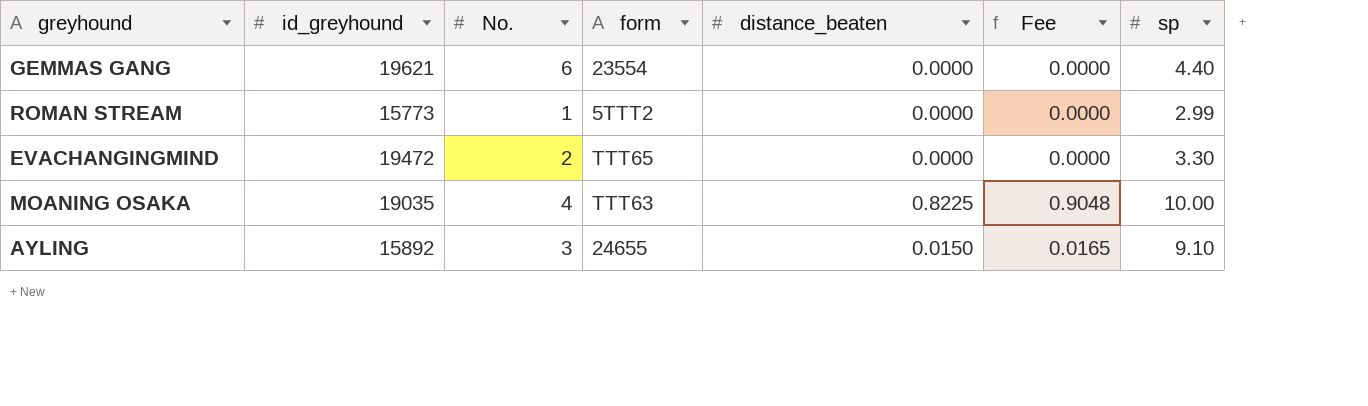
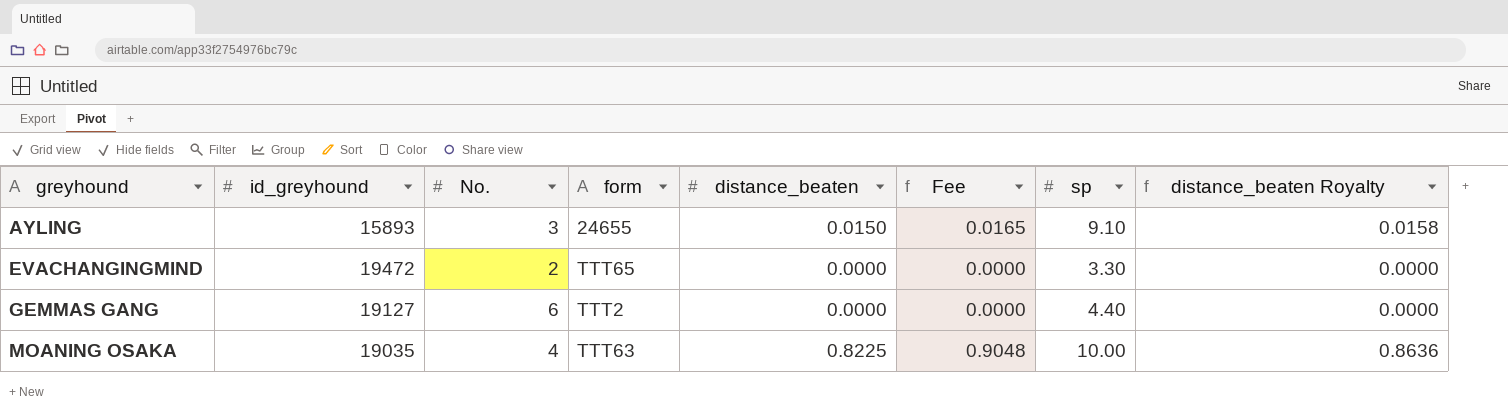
row order: none -> greyhound ascending
column distance_beaten Royalty | formula: none -> [distance_beaten] * 1.05
row ROMAN STREAM: 15773 | 1 | 5TTT2 | 0.0000 | 0.0000 | 2.99 -> none
AYLING | id_greyhound: 15892 -> 15893
GEMMAS GANG | id_greyhound: 19621 -> 19127
GEMMAS GANG | form: 23554 -> TTT2

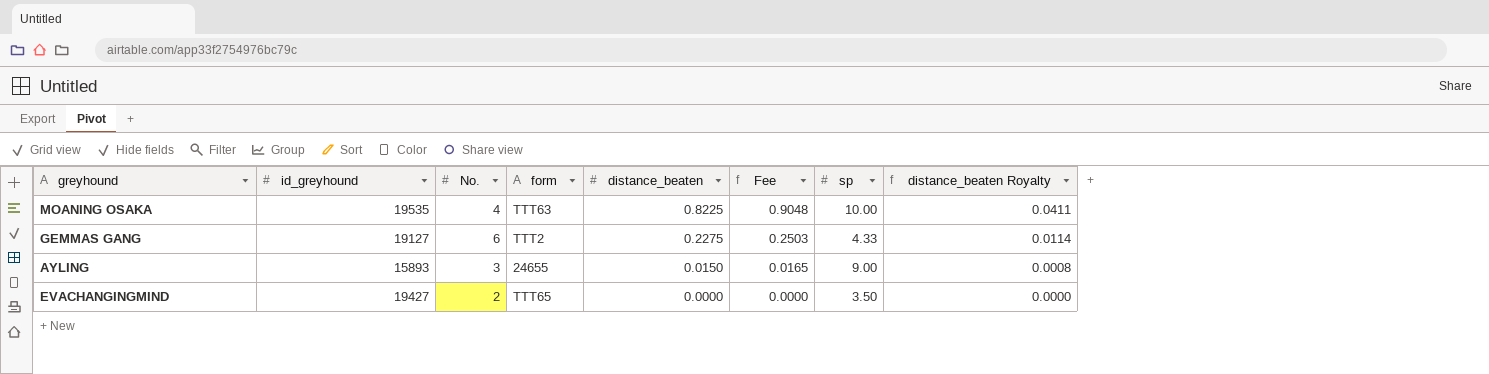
row order: greyhound ascending -> distance_beaten descending
column distance_beaten Royalty | formula: [distance_beaten] * 1.05 -> [distance_beaten] * 0.05
MOANING OSAKA | id_greyhound: 19035 -> 19535
GEMMAS GANG | distance_beaten: 0.0000 -> 0.2275
GEMMAS GANG | Fee: 0.0000 -> 0.2503
GEMMAS GANG | sp: 4.40 -> 4.33
AYLING | sp: 9.10 -> 9.00
EVACHANGINGMIND | id_greyhound: 19472 -> 19427
EVACHANGINGMIND | sp: 3.30 -> 3.50

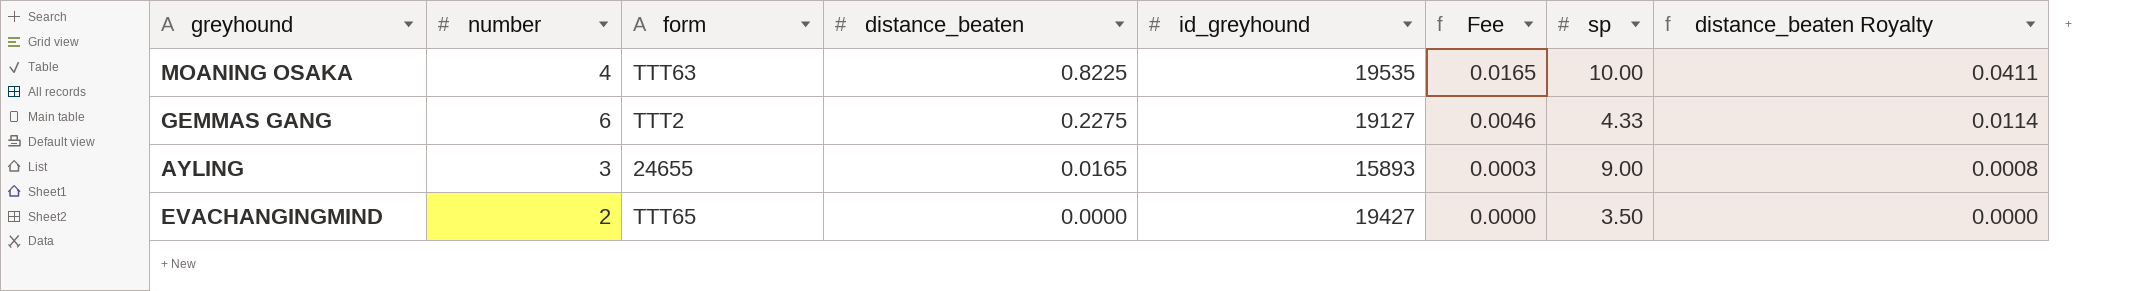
column name: No. -> number
column id_greyhound | position: 2 -> 5
column Fee | formula: [distance_beaten] * 1.1 -> [distance_beaten] * 0.02
AYLING | distance_beaten: 0.0150 -> 0.0165

